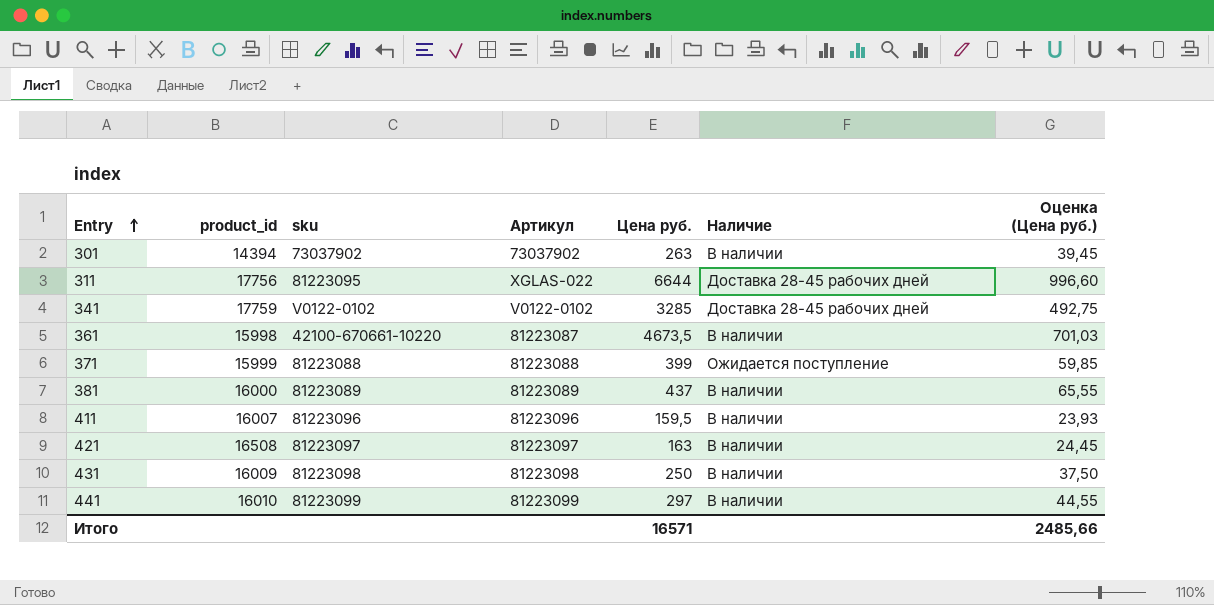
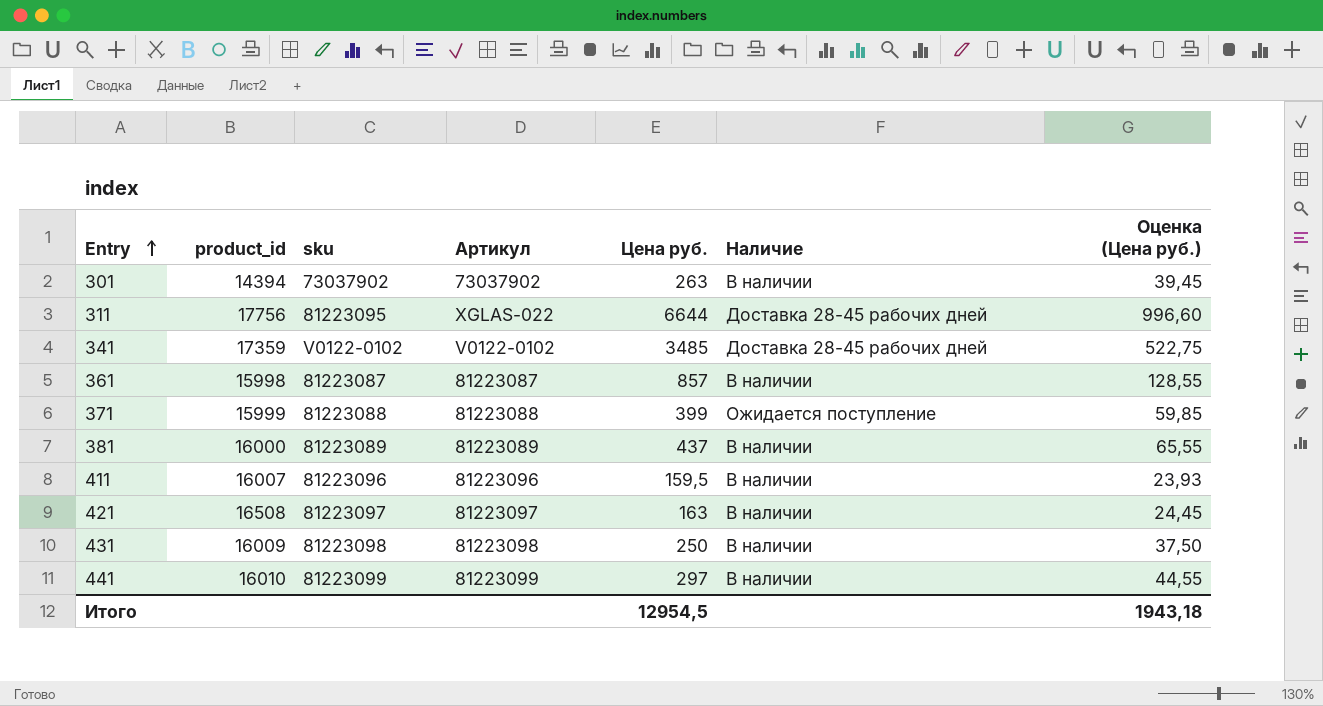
341 | product_id: 17759 -> 17359
341 | Цена руб.: 3285 -> 3485
341 | Оценка (Цена руб.): 492,75 -> 522,75
361 | sku: 42100-670661-10220 -> 81223087
361 | Цена руб.: 4673,5 -> 857
361 | Оценка (Цена руб.): 701,03 -> 128,55
Итого | Цена руб.: 16571 -> 12954,5
Итого | Оценка (Цена руб.): 2485,66 -> 1943,18

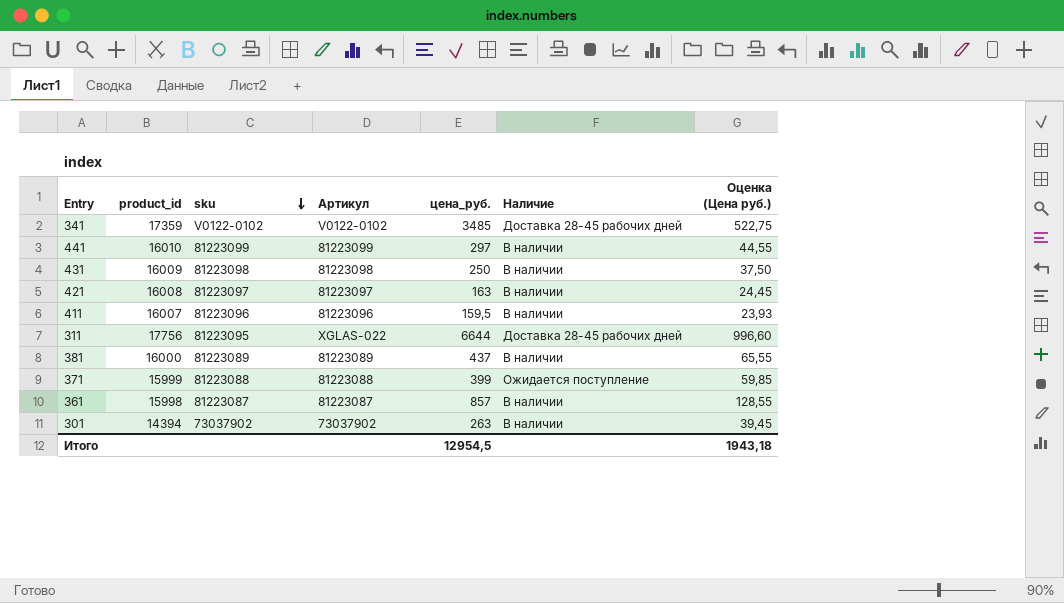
row order: Entry ascending -> sku descending
column name: Цена руб. -> цена_руб.
421 | product_id: 16508 -> 16008

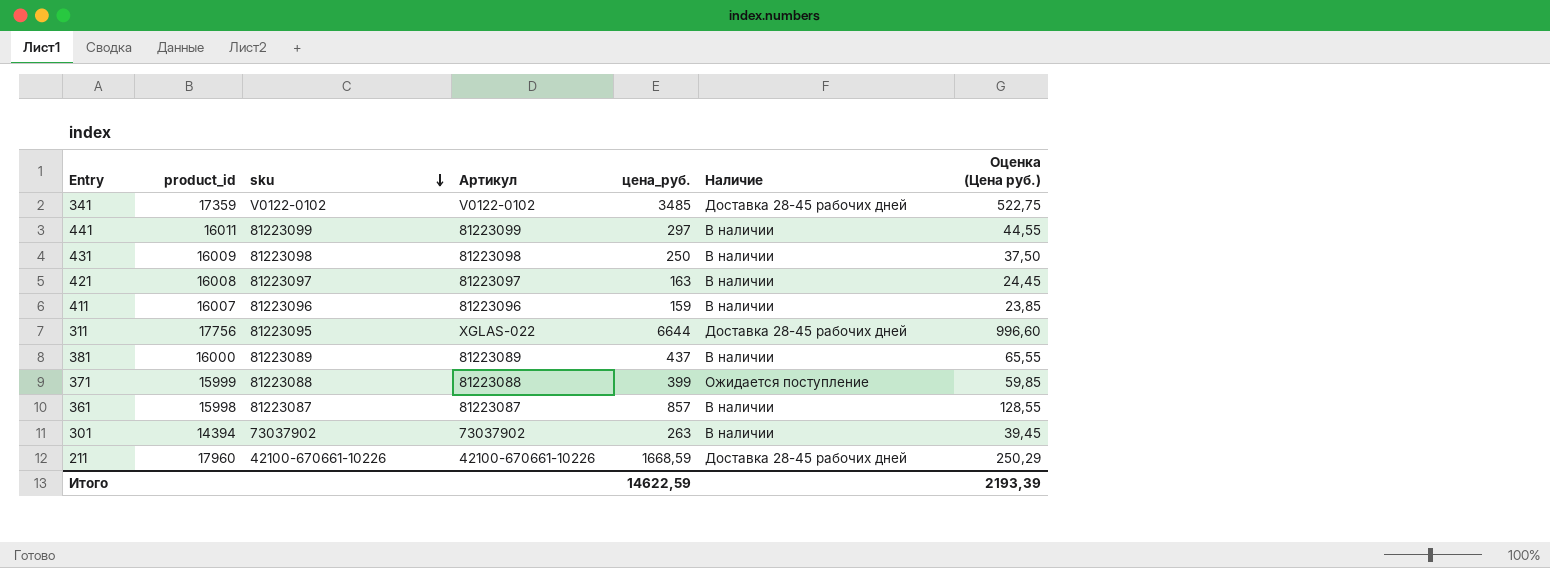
441 | product_id: 16010 -> 16011
411 | цена_руб.: 159,5 -> 159
411 | Оценка (Цена руб.): 23,93 -> 23,85
row 211: none -> 17960 | 42100-670661-10226 | 42100-670661-10226 | 1668,59 | Доставка 28-45 рабочих дней | 250,29
Итого | цена_руб.: 12954,5 -> 14622,59
Итого | Оценка (Цена руб.): 1943,18 -> 2193,39

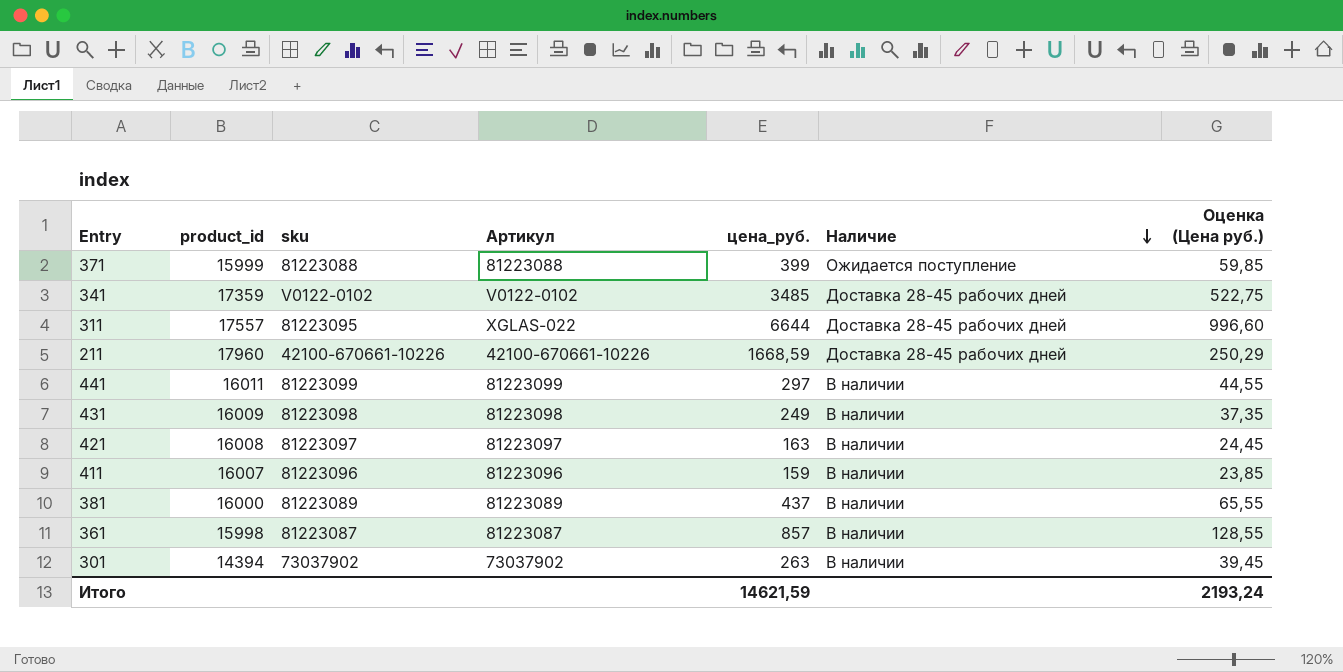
row order: sku descending -> Наличие descending
311 | product_id: 17756 -> 17557
431 | цена_руб.: 250 -> 249
431 | Оценка (Цена руб.): 37,50 -> 37,35
Итого | цена_руб.: 14622,59 -> 14621,59
Итого | Оценка (Цена руб.): 2193,39 -> 2193,24

